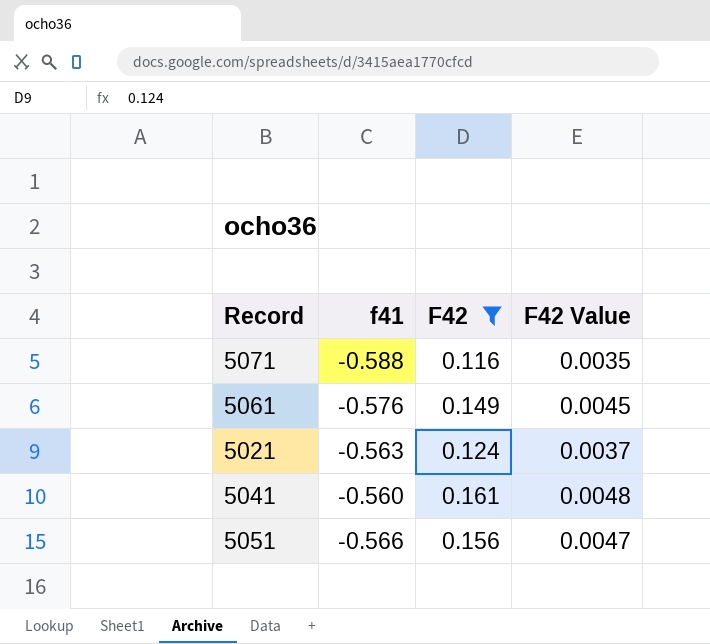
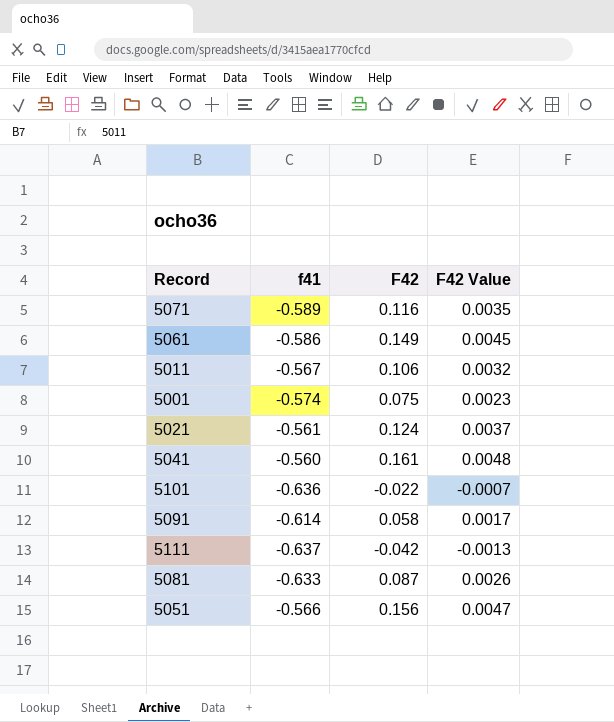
filter: F42 >= 0.116 -> none
5071 | f41: -0.588 -> -0.589
5061 | f41: -0.576 -> -0.586
5021 | f41: -0.563 -> -0.561

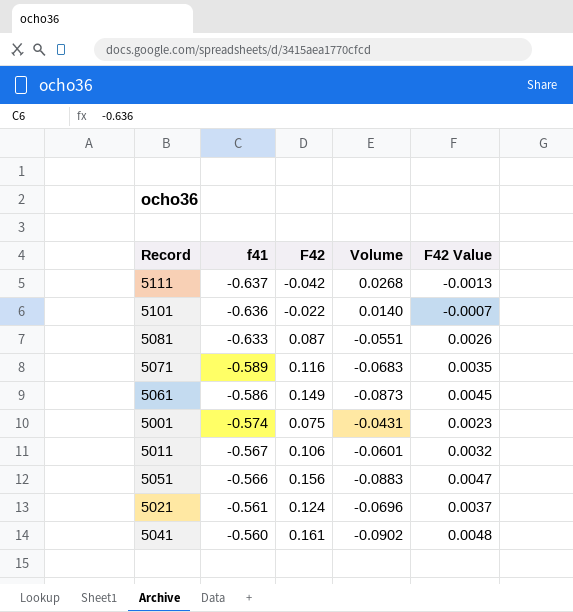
row order: none -> f41 ascending
column Volume | formula: none -> [f41] * [F42]
row 5091: -0.614 | 0.058 | 0.0017 -> none

